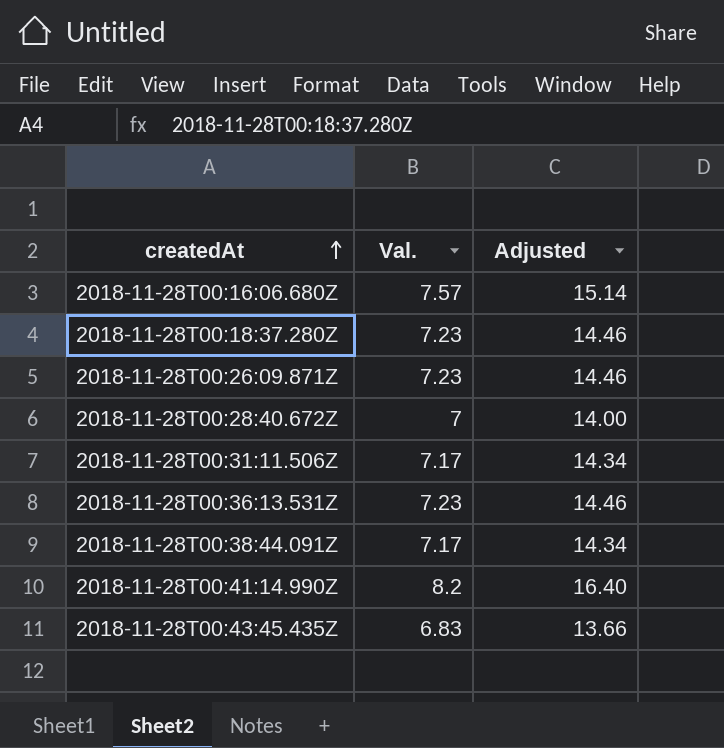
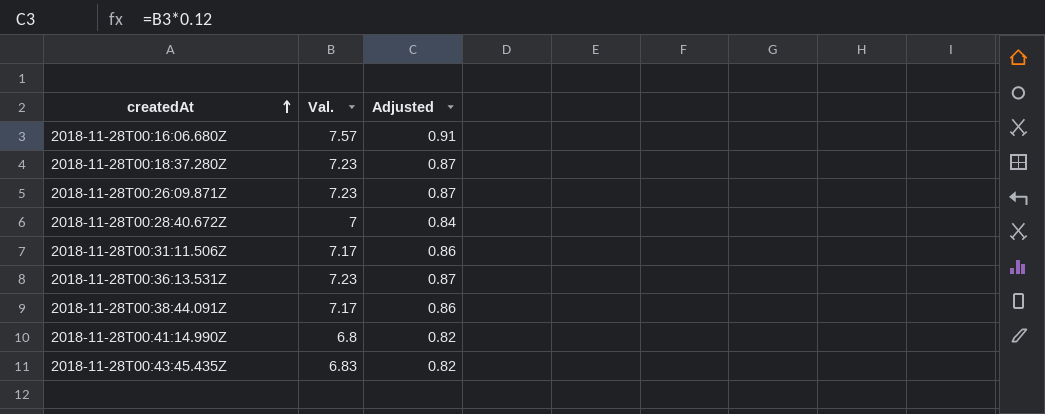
column Adjusted | formula: [Val.] * 2 -> [Val.] * 0.12
2018-11-28T00:41:14.990Z | Val.: 8.2 -> 6.8

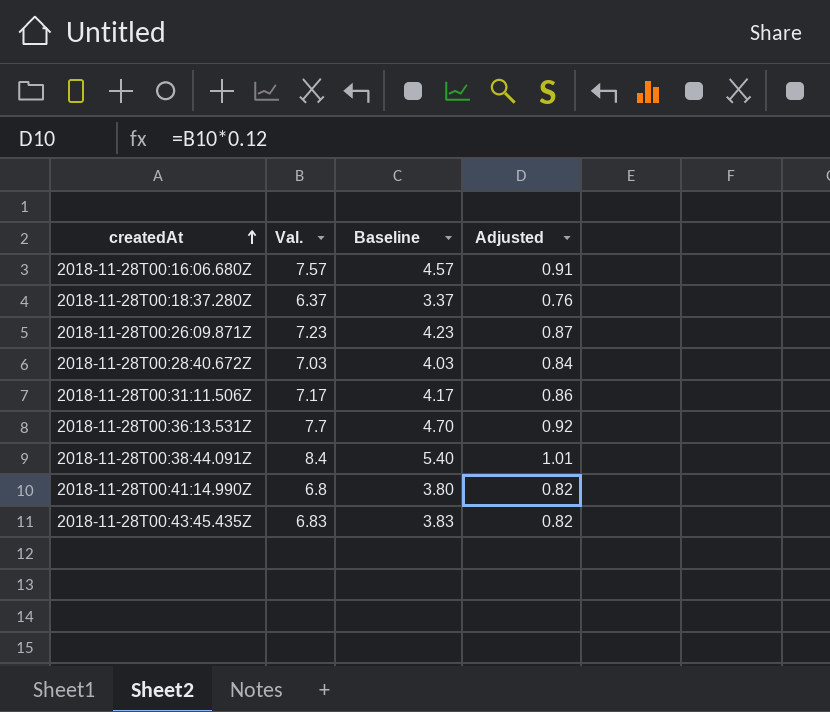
column Baseline | formula: none -> [Val.] - 3
2018-11-28T00:18:37.280Z | Val.: 7.23 -> 6.37
2018-11-28T00:18:37.280Z | Adjusted: 0.87 -> 0.76
2018-11-28T00:28:40.672Z | Val.: 7 -> 7.03
2018-11-28T00:36:13.531Z | Val.: 7.23 -> 7.7
2018-11-28T00:36:13.531Z | Adjusted: 0.87 -> 0.92
2018-11-28T00:38:44.091Z | Val.: 7.17 -> 8.4
2018-11-28T00:38:44.091Z | Adjusted: 0.86 -> 1.01

